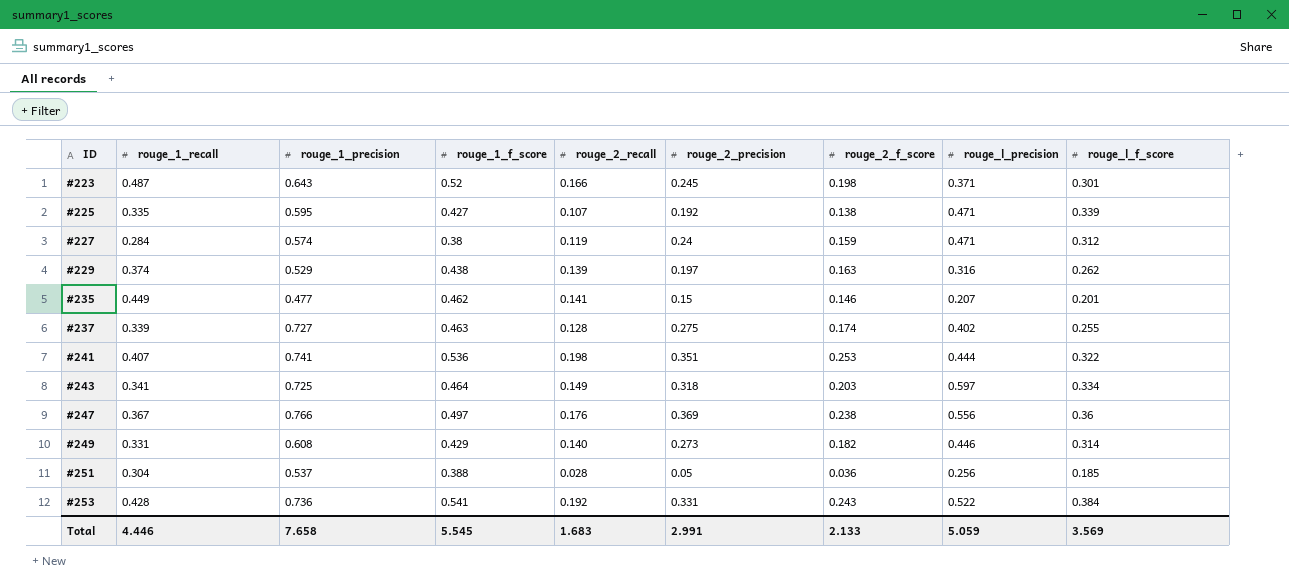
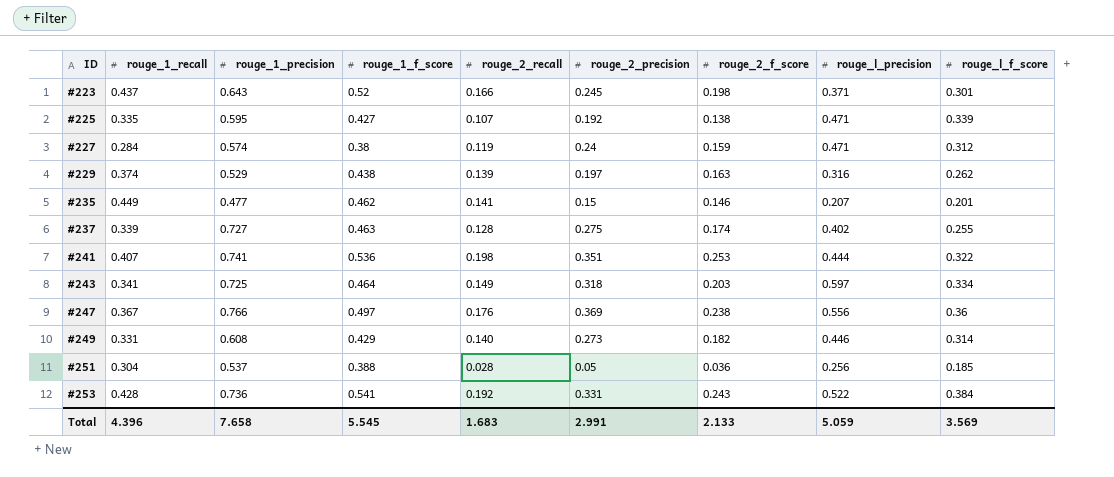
#223 | rouge_1_recall: 0.487 -> 0.437
Total | rouge_1_recall: 4.446 -> 4.396

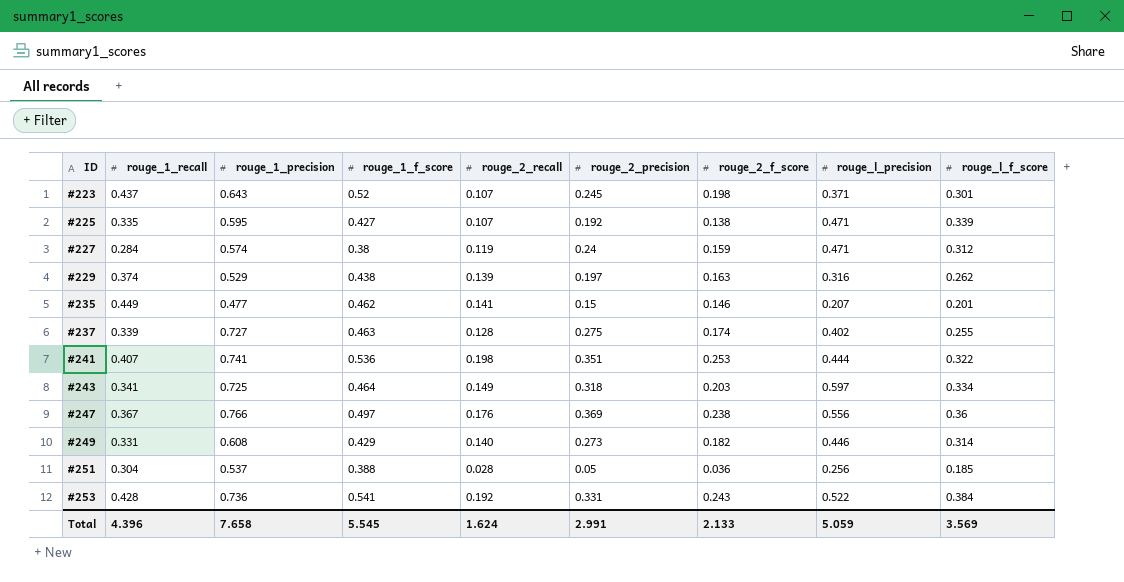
#223 | rouge_2_recall: 0.166 -> 0.107
Total | rouge_2_recall: 1.683 -> 1.624

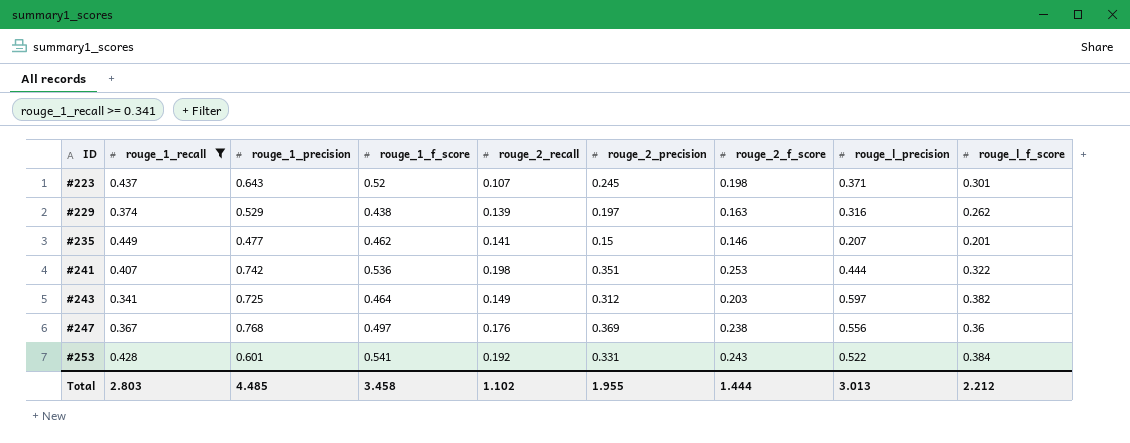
filter: none -> rouge_1_recall >= 0.341
#241 | rouge_1_precision: 0.741 -> 0.742
#243 | rouge_2_precision: 0.318 -> 0.312
#243 | rouge_l_f_score: 0.334 -> 0.382
#247 | rouge_1_precision: 0.766 -> 0.768
#253 | rouge_1_precision: 0.736 -> 0.601
Total | rouge_1_recall: 4.396 -> 2.803
Total | rouge_1_precision: 7.658 -> 4.485
Total | rouge_1_f_score: 5.545 -> 3.458
Total | rouge_2_recall: 1.624 -> 1.102
Total | rouge_2_precision: 2.991 -> 1.955
Total | rouge_2_f_score: 2.133 -> 1.444
Total | rouge_l_precision: 5.059 -> 3.013
Total | rouge_l_f_score: 3.569 -> 2.212

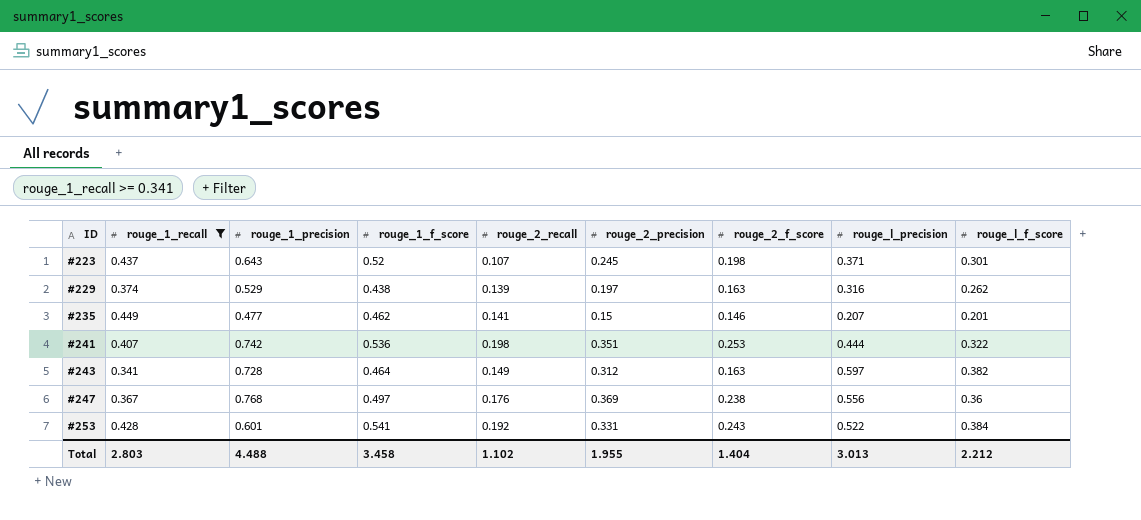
#243 | rouge_1_precision: 0.725 -> 0.728
#243 | rouge_2_f_score: 0.203 -> 0.163
Total | rouge_1_precision: 4.485 -> 4.488
Total | rouge_2_f_score: 1.444 -> 1.404

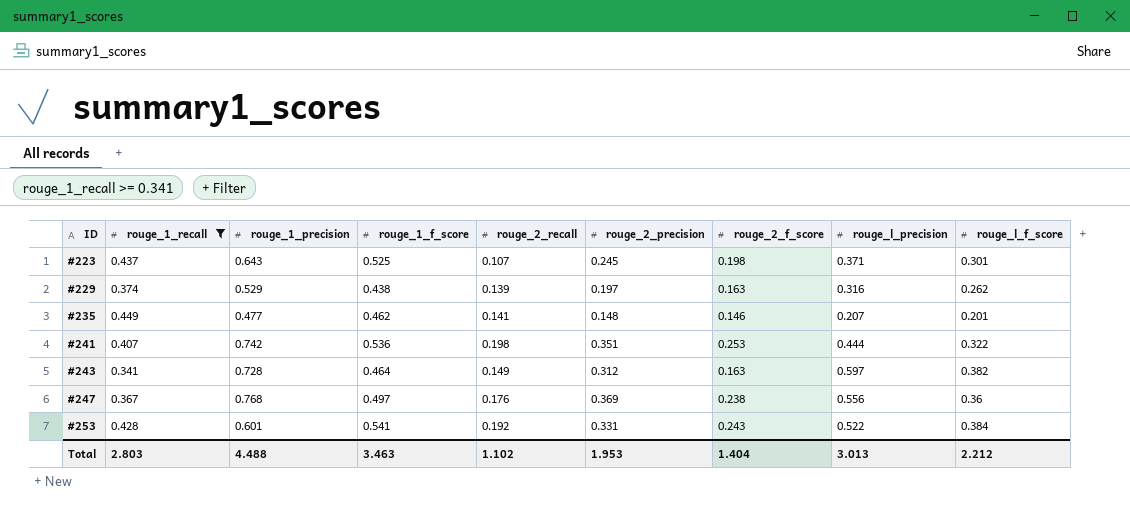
#223 | rouge_1_f_score: 0.52 -> 0.525
#235 | rouge_2_precision: 0.15 -> 0.148
Total | rouge_1_f_score: 3.458 -> 3.463
Total | rouge_2_precision: 1.955 -> 1.953

